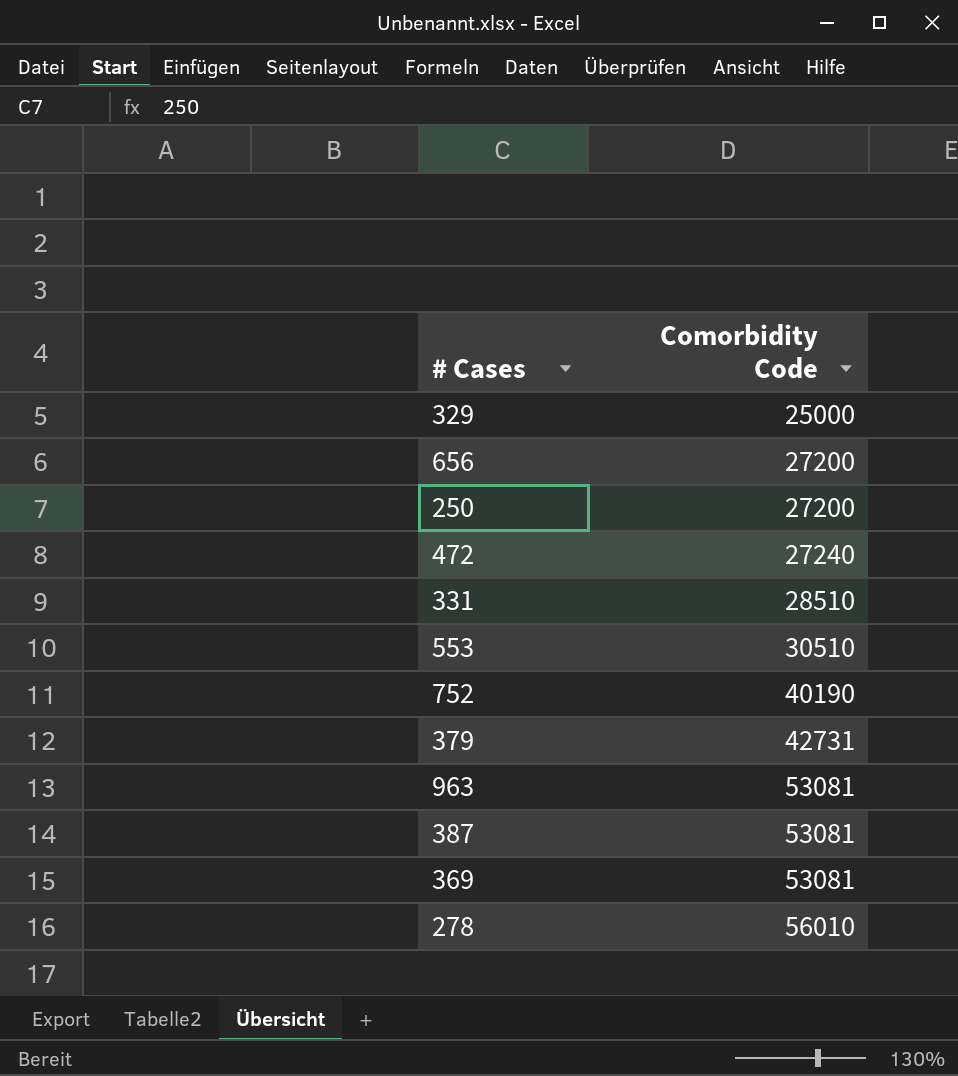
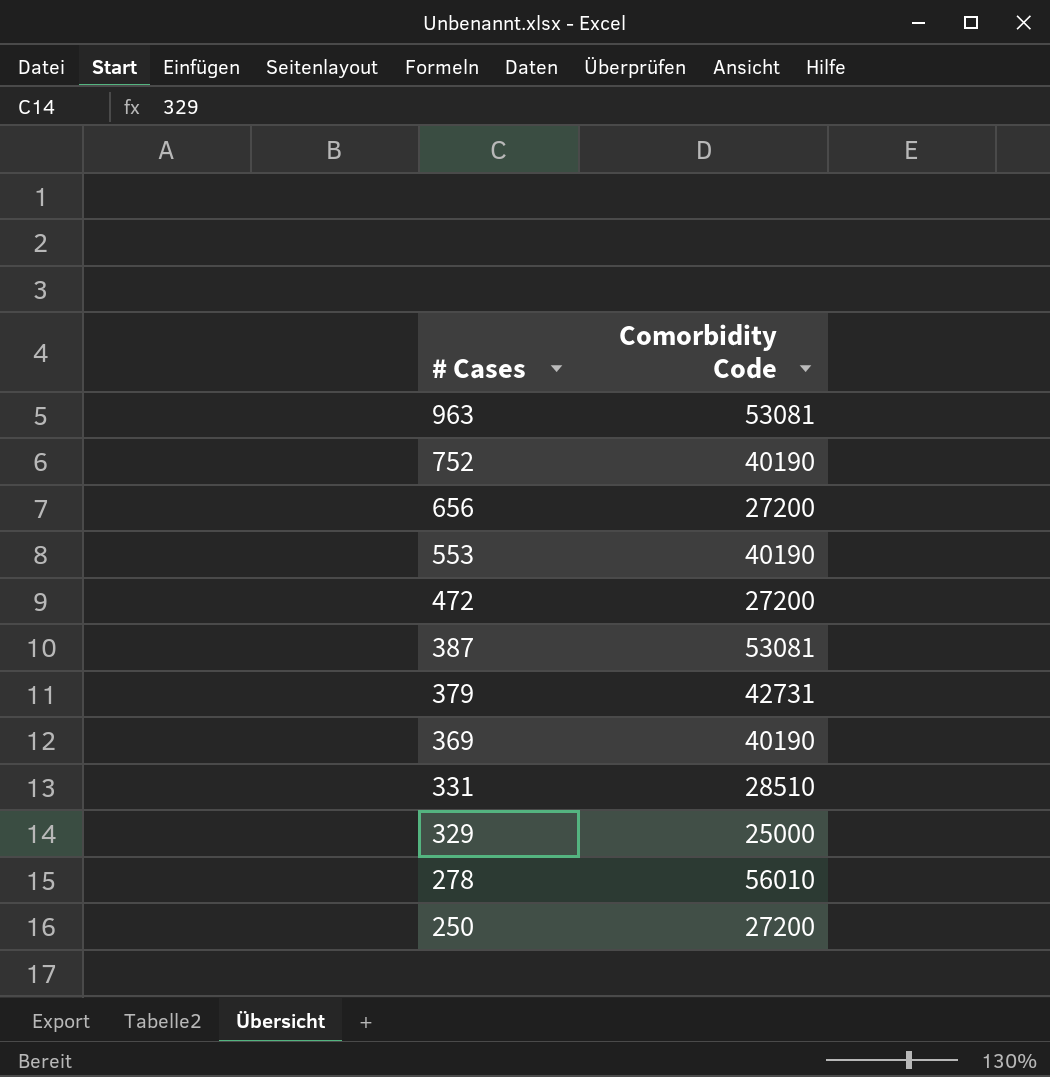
row order: Comorbidity Code ascending -> # Cases descending
553 | Comorbidity Code: 30510 -> 40190
472 | Comorbidity Code: 27240 -> 27200
369 | Comorbidity Code: 53081 -> 40190

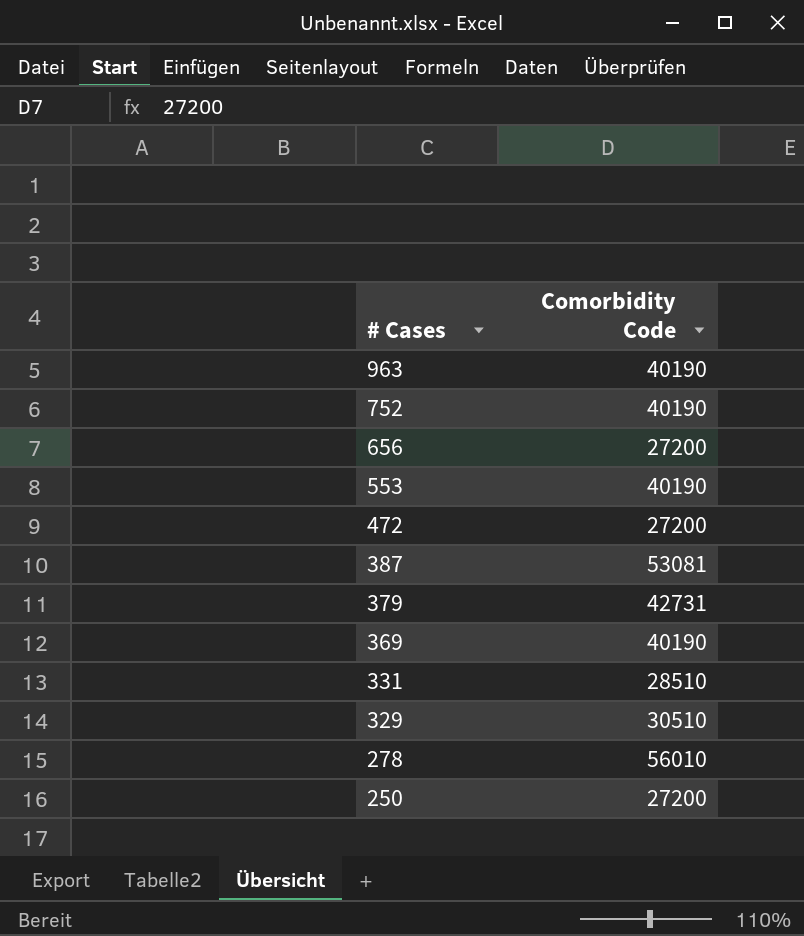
963 | Comorbidity Code: 53081 -> 40190
329 | Comorbidity Code: 25000 -> 30510

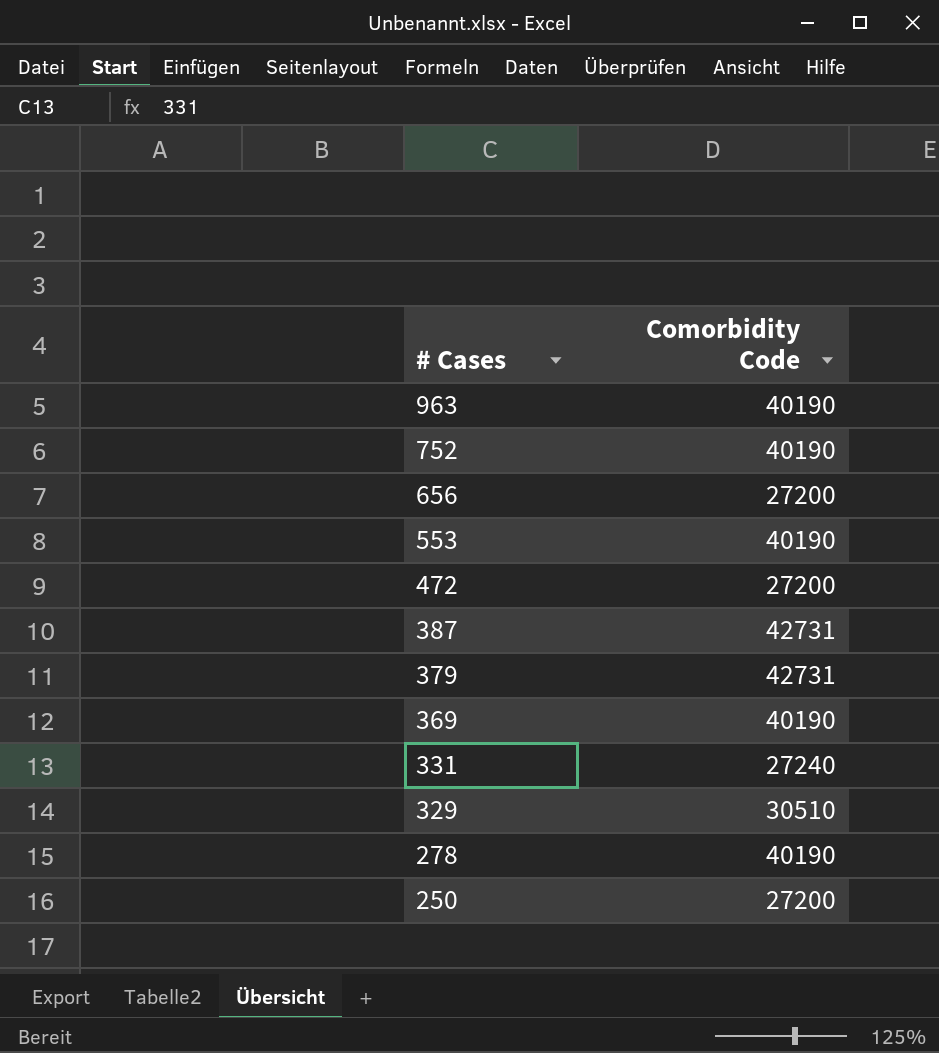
387 | Comorbidity Code: 53081 -> 42731
331 | Comorbidity Code: 28510 -> 27240
278 | Comorbidity Code: 56010 -> 40190

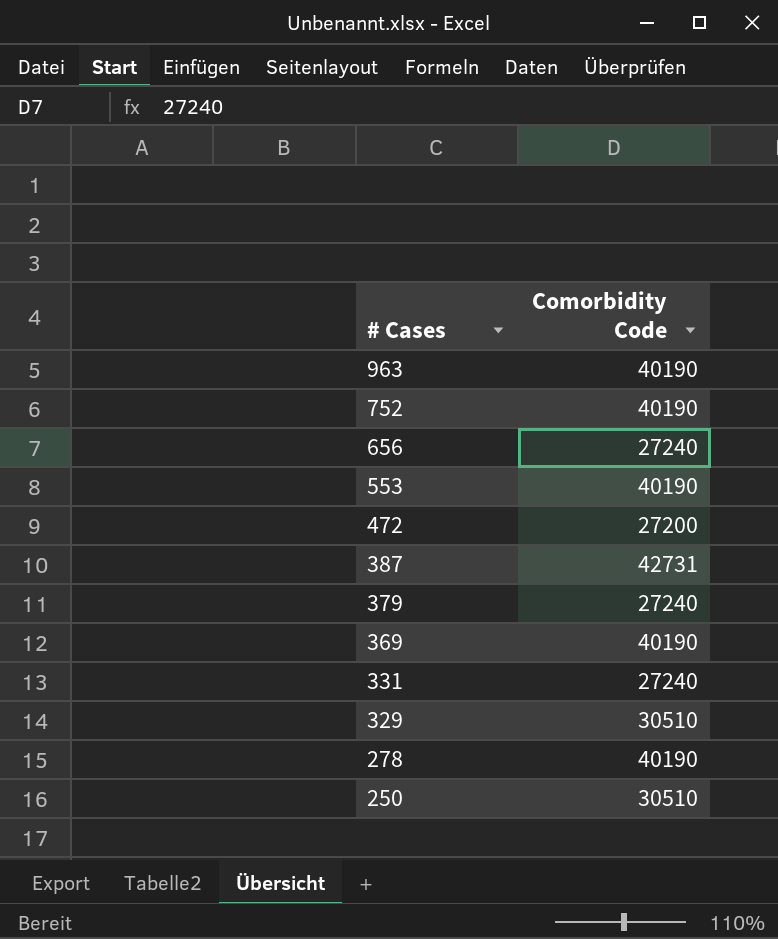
656 | Comorbidity Code: 27200 -> 27240
379 | Comorbidity Code: 42731 -> 27240
250 | Comorbidity Code: 27200 -> 30510

